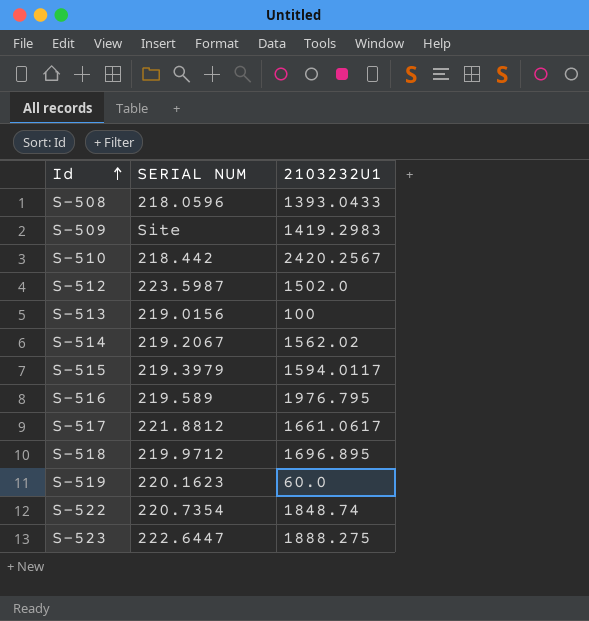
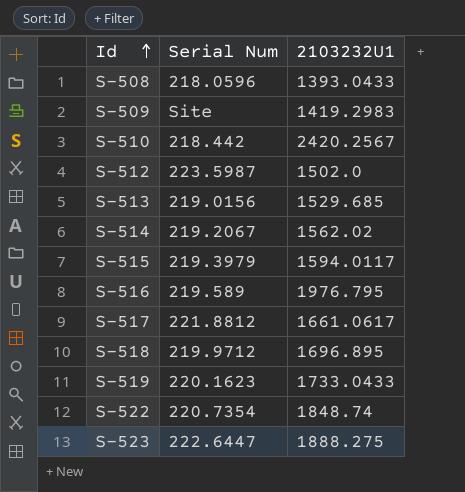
column name: SERIAL NUM -> Serial Num
S-513 | 2103232U1: 100 -> 1529.685
S-519 | 2103232U1: 60.0 -> 1733.0433

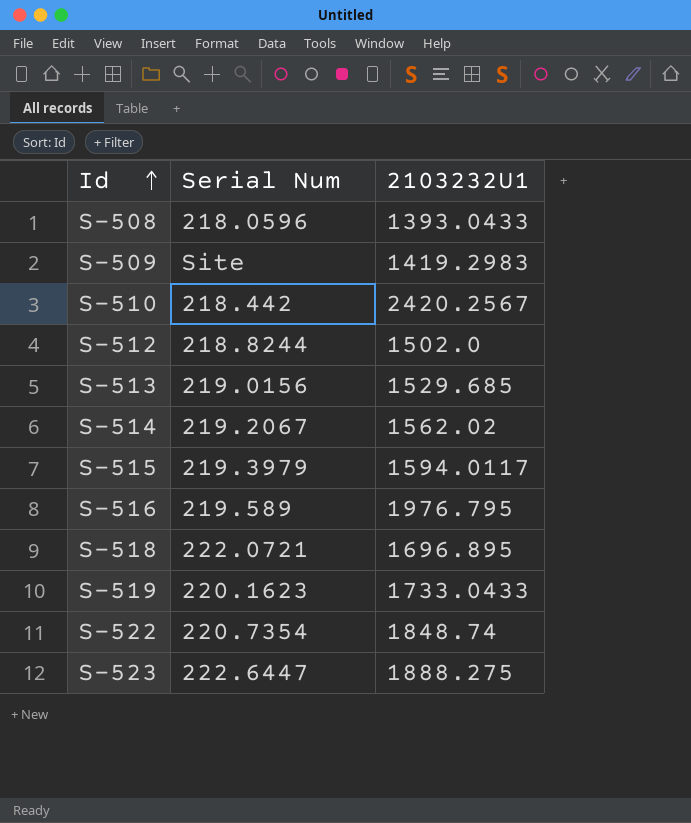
row S-517: 221.8812 | 1661.0617 -> none
S-512 | Serial Num: 223.5987 -> 218.8244
S-518 | Serial Num: 219.9712 -> 222.0721

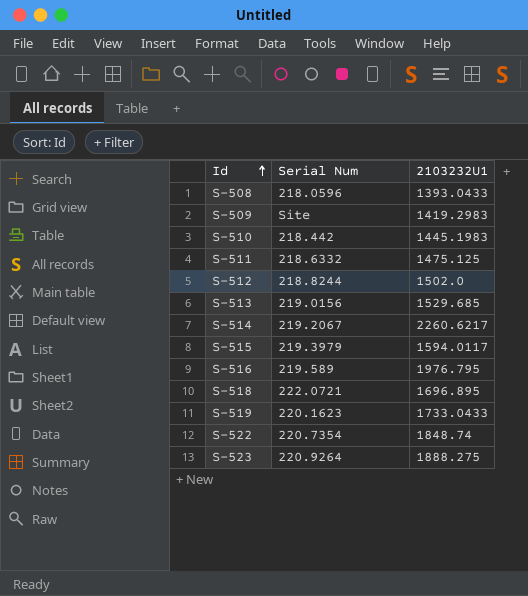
S-510 | 2103232U1: 2420.2567 -> 1445.1983
row S-511: none -> 218.6332 | 1475.125
S-514 | 2103232U1: 1562.02 -> 2260.6217
S-523 | Serial Num: 222.6447 -> 220.9264

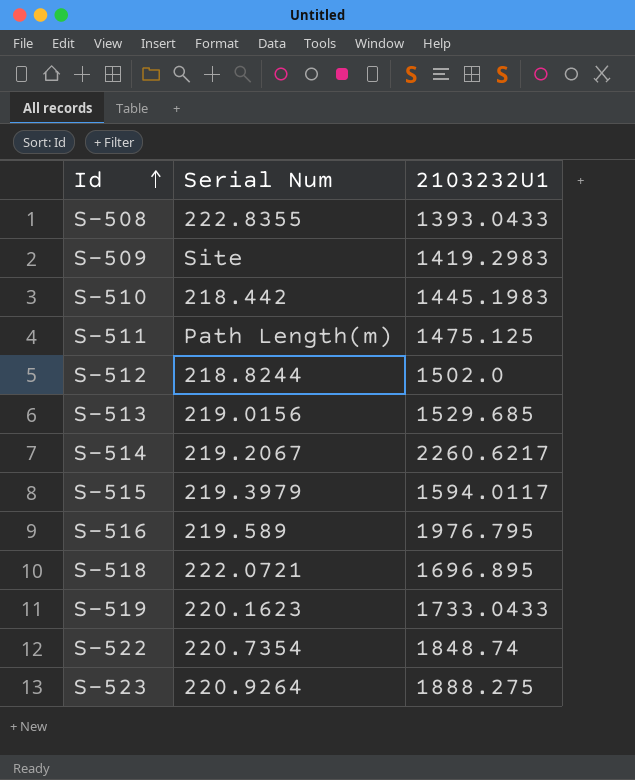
S-508 | Serial Num: 218.0596 -> 222.8355
S-511 | Serial Num: 218.6332 -> Path Length(m)

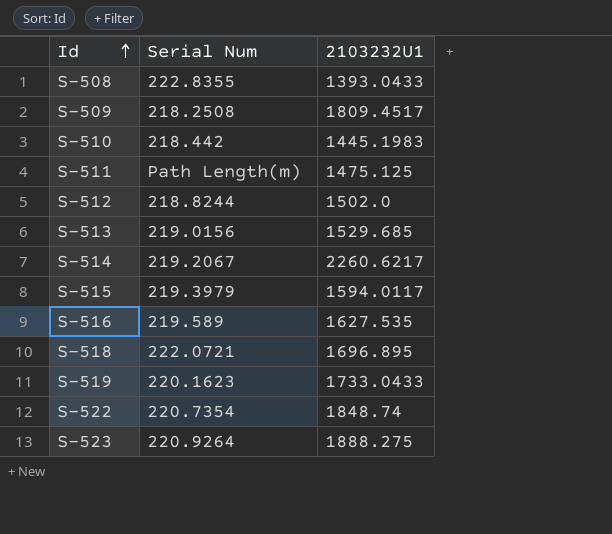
S-509 | Serial Num: Site -> 218.2508
S-509 | 2103232U1: 1419.2983 -> 1809.4517
S-516 | 2103232U1: 1976.795 -> 1627.535

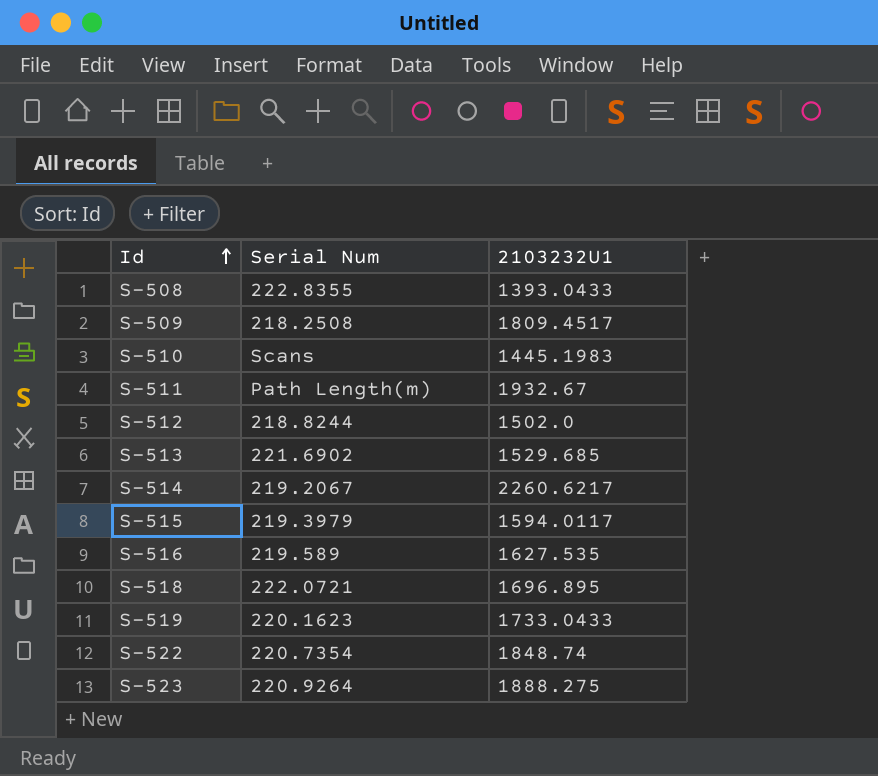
S-510 | Serial Num: 218.442 -> Scans
S-511 | 2103232U1: 1475.125 -> 1932.67
S-513 | Serial Num: 219.0156 -> 221.6902

